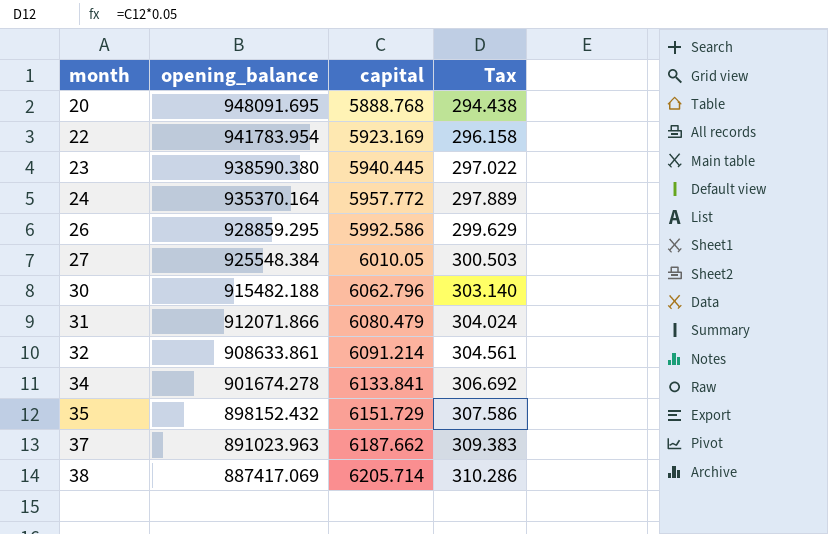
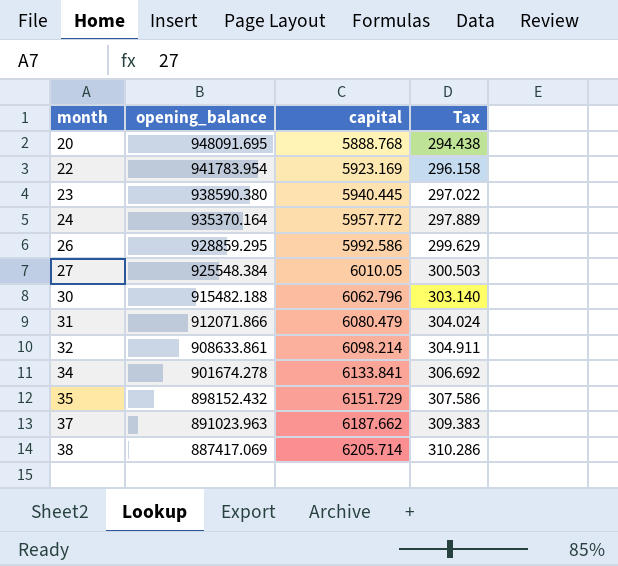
32 | capital: 6091.214 -> 6098.214
32 | Tax: 304.561 -> 304.911

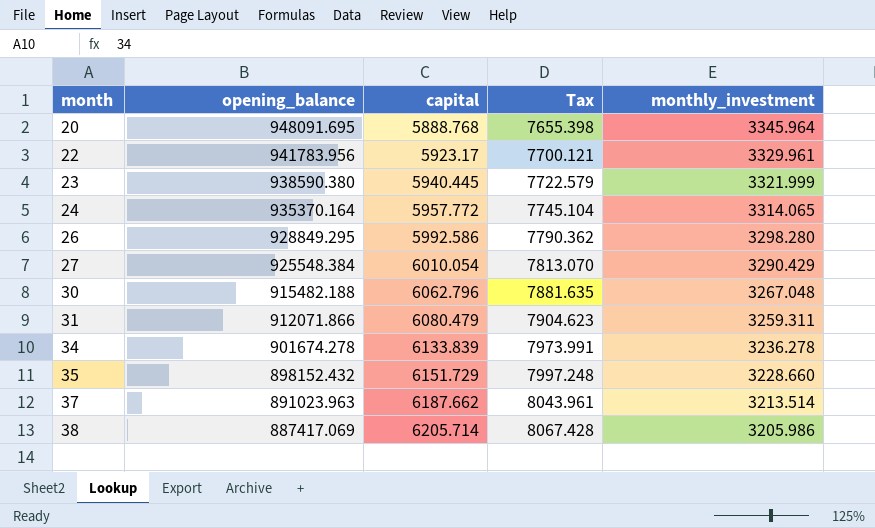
column Tax | formula: [capital] * 0.05 -> [capital] * 1.3
column monthly_investment | position: none -> 5
row 32: 908633.861 | 6098.214 | 304.911 -> none
22 | opening_balance: 941783.954 -> 941783.956
22 | capital: 5923.169 -> 5923.17
26 | opening_balance: 928859.295 -> 928849.295
27 | capital: 6010.05 -> 6010.054
34 | capital: 6133.841 -> 6133.839

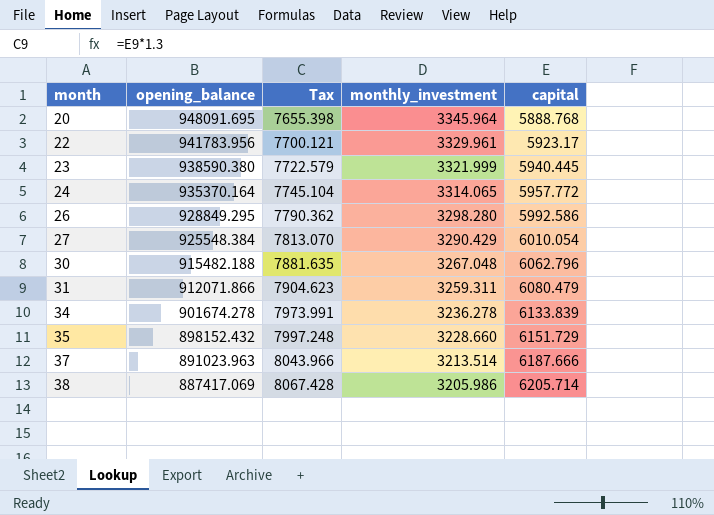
column capital | position: 3 -> 5
37 | Tax: 8043.961 -> 8043.966
37 | capital: 6187.662 -> 6187.666

